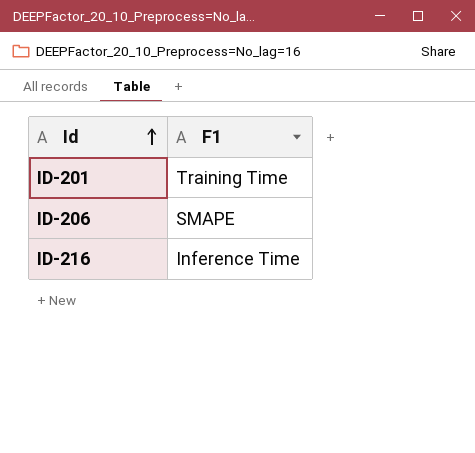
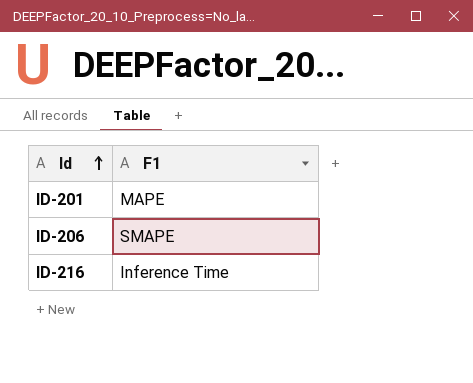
ID-201 | F1: Training Time -> MAPE

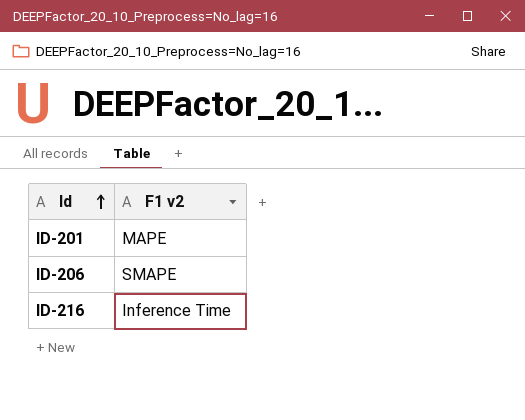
column name: F1 -> F1 v2

